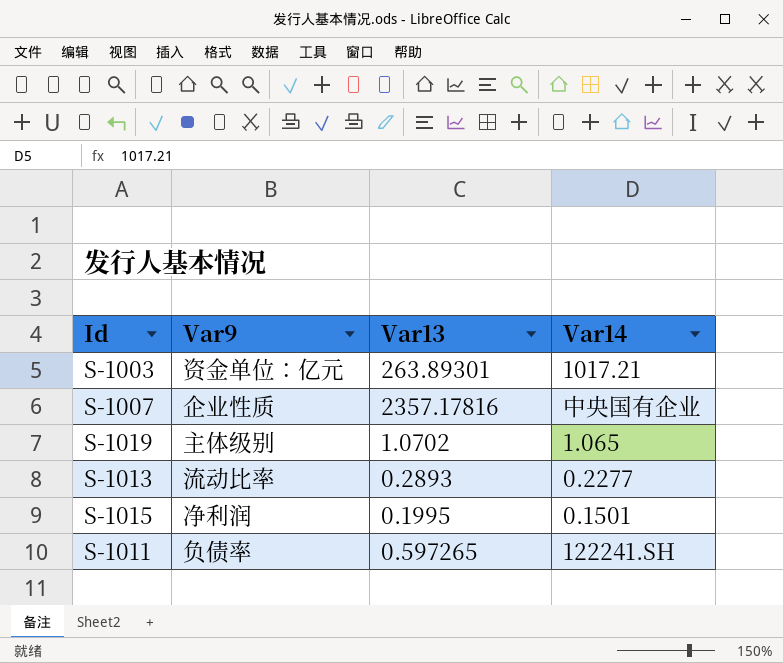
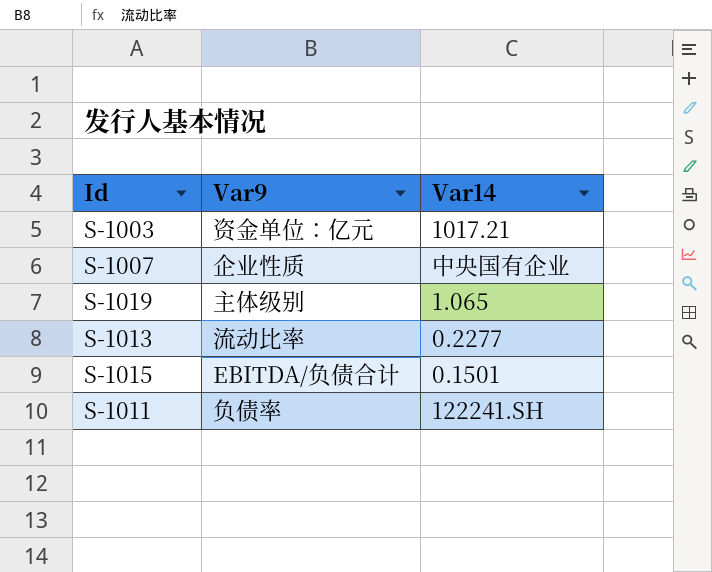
column Var13 | position: 3 -> none
S-1015 | Var9: 净利润 -> EBITDA/负债合计

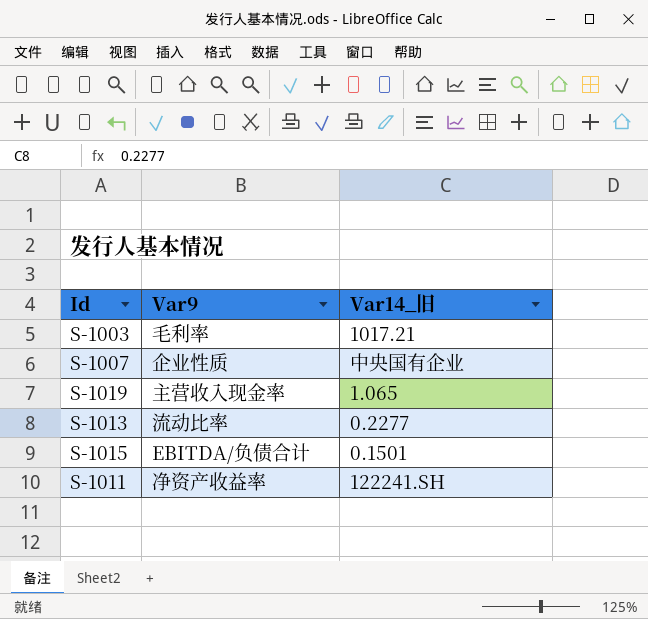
column name: Var14 -> Var14_旧
S-1003 | Var9: 资金单位：亿元 -> 毛利率
S-1019 | Var9: 主体级别 -> 主营收入现金率
S-1011 | Var9: 负债率 -> 净资产收益率

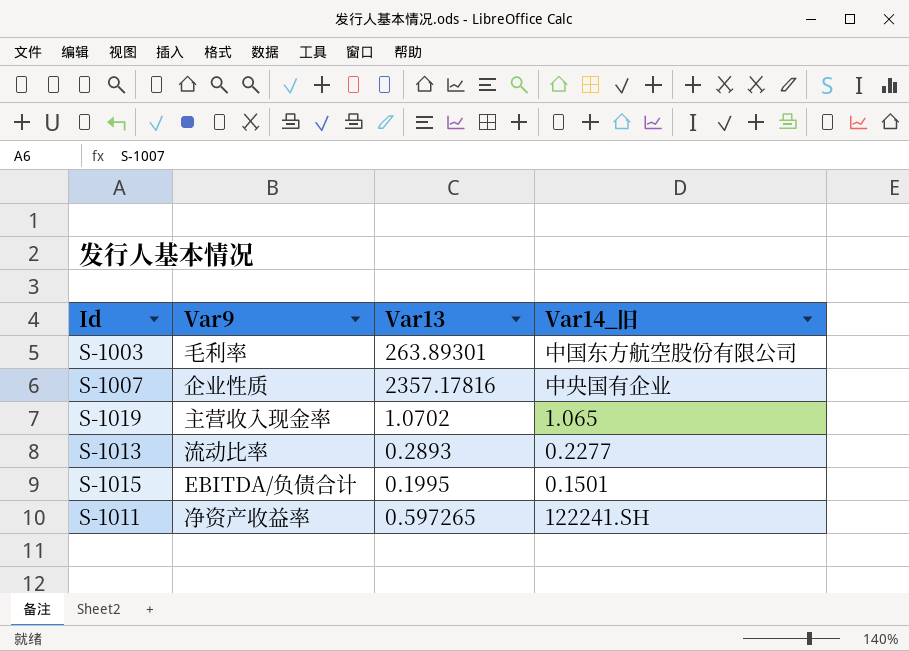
column Var13 | position: none -> 3
S-1003 | Var14_旧: 1017.21 -> 中国东方航空股份有限公司

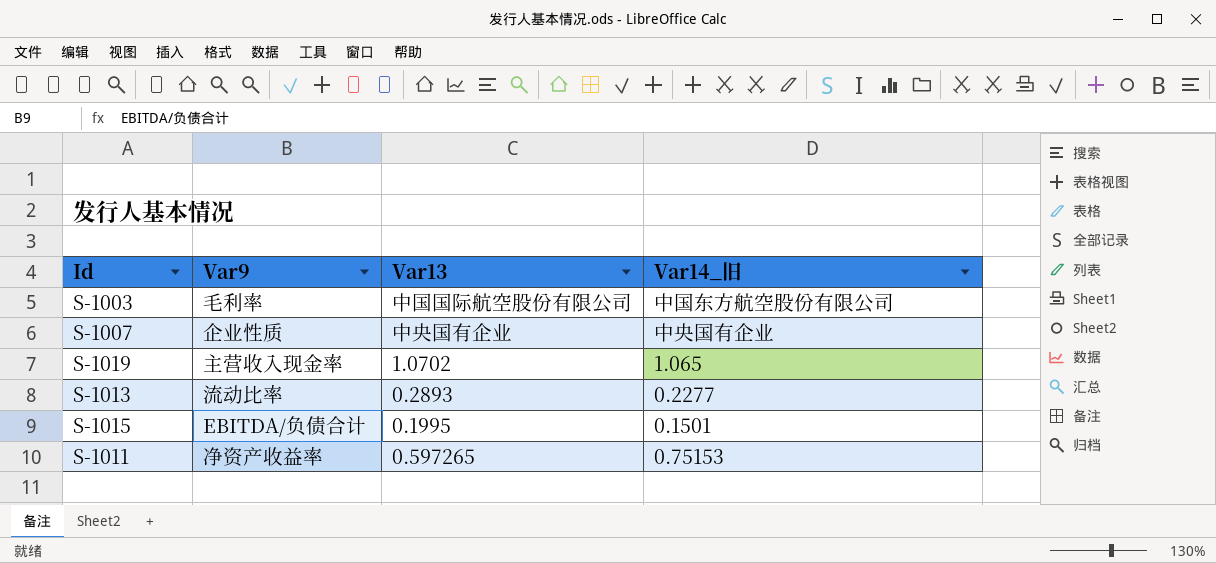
S-1003 | Var13: 263.89301 -> 中国国际航空股份有限公司
S-1007 | Var13: 2357.17816 -> 中央国有企业
S-1011 | Var14_旧: 122241.SH -> 0.75153

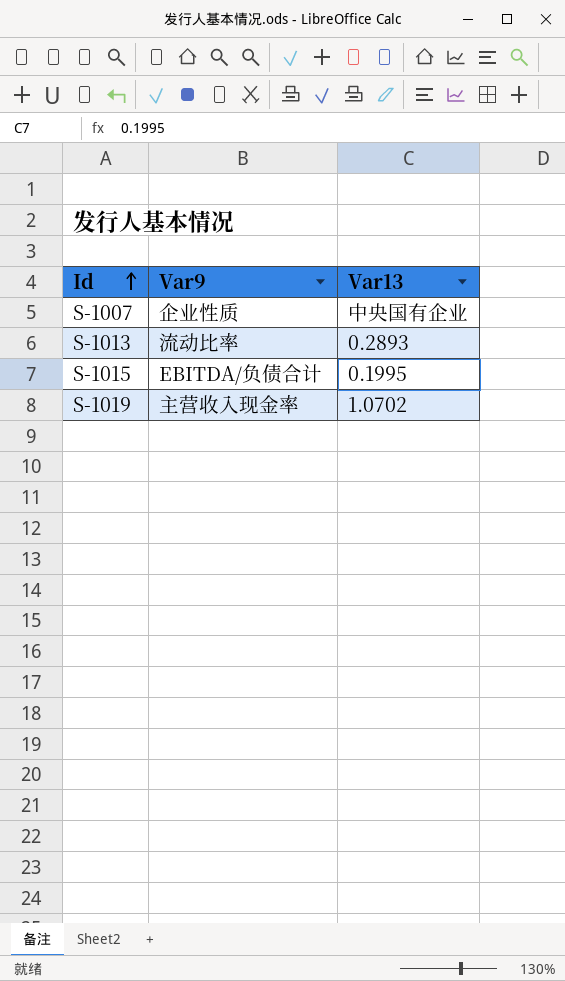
row order: none -> Id ascending
column Var14_旧 | position: 4 -> none
row S-1003: 毛利率 | 中国国际航空股份有限公司 | 中国东方航空股份有限公司 -> none
row S-1011: 净资产收益率 | 0.597265 | 0.75153 -> none

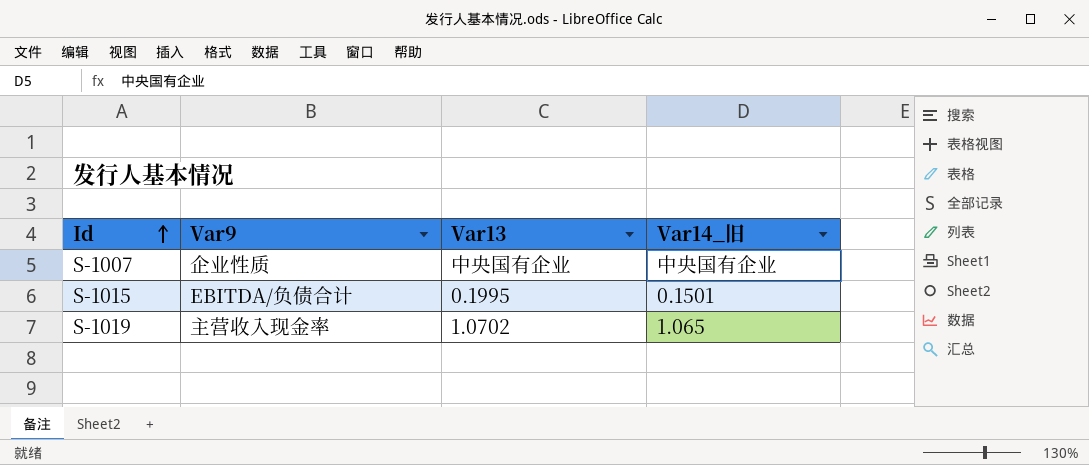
column Var14_旧 | position: none -> 4
row S-1013: 流动比率 | 0.2893 -> none

